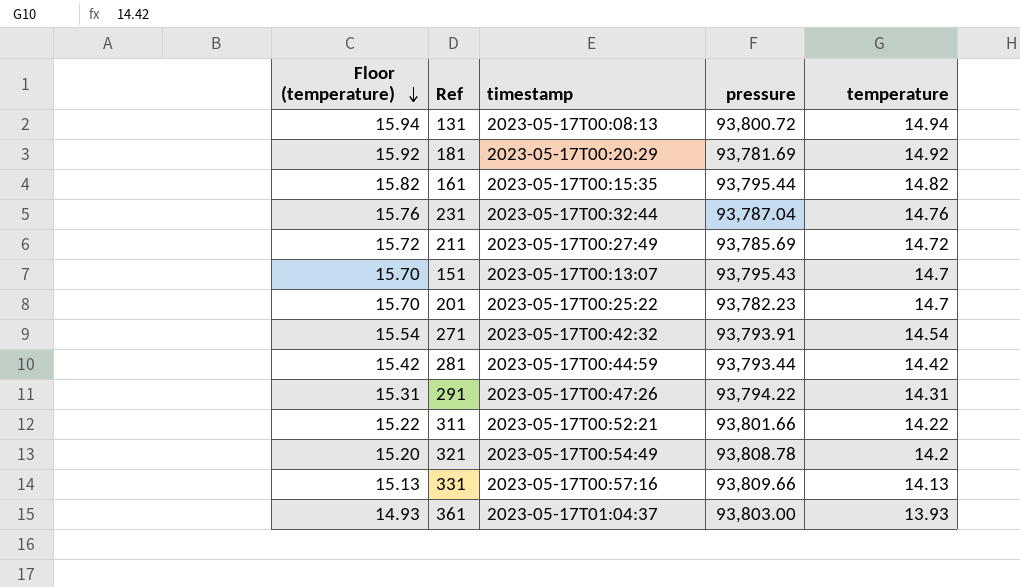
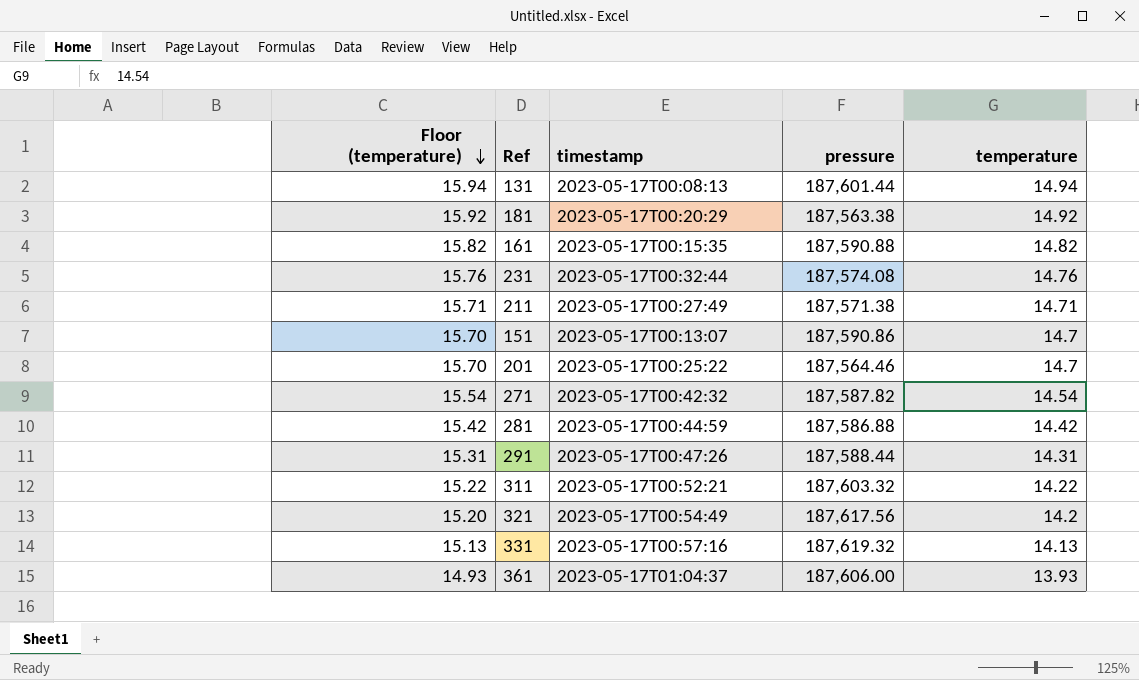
131 | pressure: 93,800.72 -> 187,601.44
181 | pressure: 93,781.69 -> 187,563.38
161 | pressure: 93,795.44 -> 187,590.88
231 | pressure: 93,787.04 -> 187,574.08
211 | Floor (temperature): 15.72 -> 15.71
211 | pressure: 93,785.69 -> 187,571.38
211 | temperature: 14.72 -> 14.71
151 | pressure: 93,795.43 -> 187,590.86
201 | pressure: 93,782.23 -> 187,564.46
271 | pressure: 93,793.91 -> 187,587.82
281 | pressure: 93,793.44 -> 187,586.88
291 | pressure: 93,794.22 -> 187,588.44
311 | pressure: 93,801.66 -> 187,603.32
321 | pressure: 93,808.78 -> 187,617.56
331 | pressure: 93,809.66 -> 187,619.32
361 | pressure: 93,803.00 -> 187,606.00

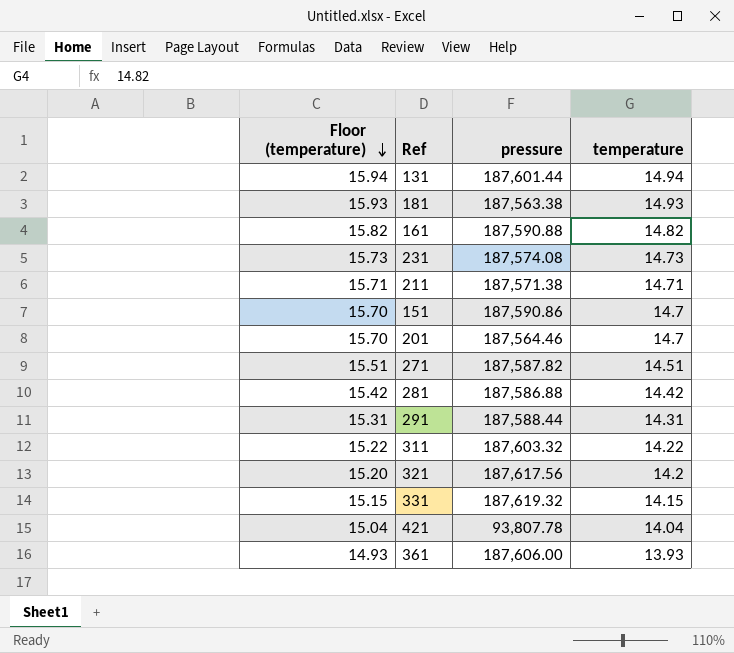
column timestamp | position: 3 -> none
181 | Floor (temperature): 15.92 -> 15.93
181 | temperature: 14.92 -> 14.93
231 | Floor (temperature): 15.76 -> 15.73
231 | temperature: 14.76 -> 14.73
271 | Floor (temperature): 15.54 -> 15.51
271 | temperature: 14.54 -> 14.51
331 | Floor (temperature): 15.13 -> 15.15
331 | temperature: 14.13 -> 14.15
row 421: none -> 15.04 | 93,807.78 | 14.04

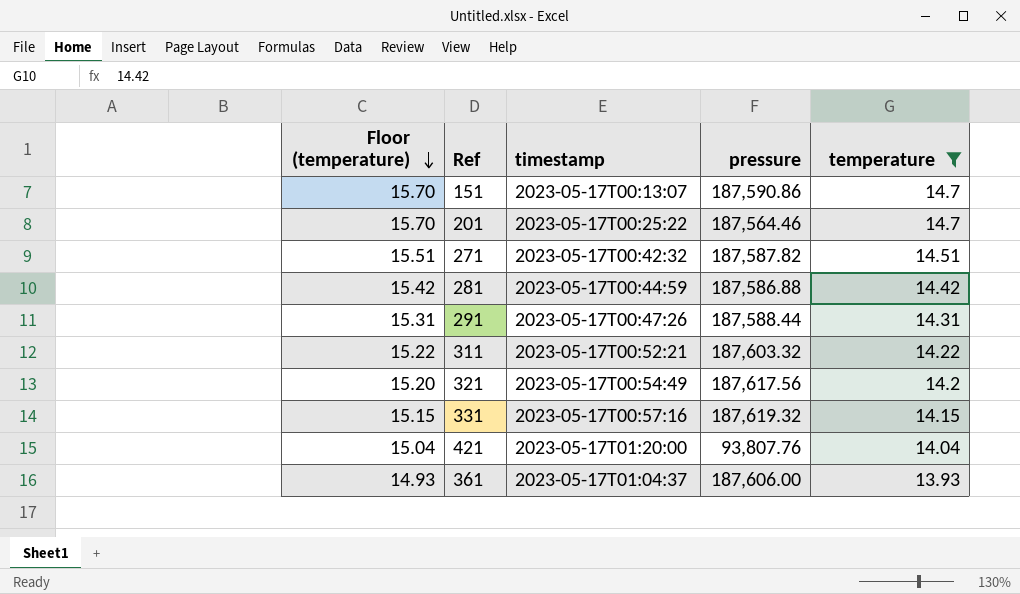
filter: none -> temperature <= 14.7
column timestamp | position: none -> 3
421 | pressure: 93,807.78 -> 93,807.76

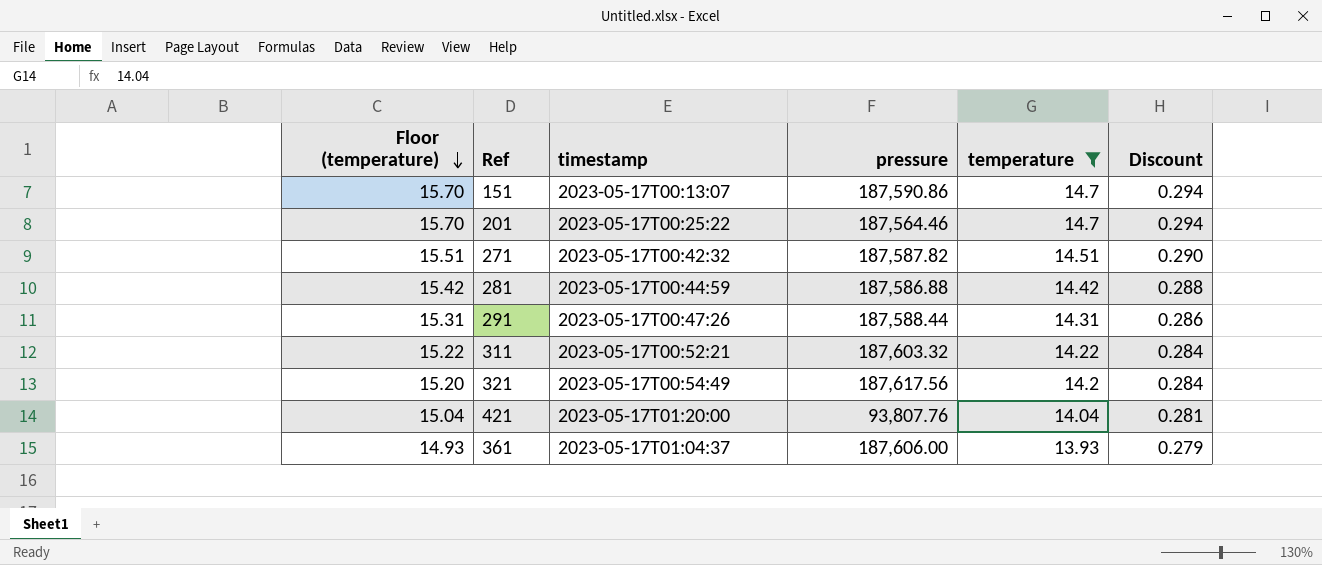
column Discount | formula: none -> [temperature] * 0.02
row 331: 15.15 | 2023-05-17T00:57:16 | 187,619.32 | 14.15 -> none

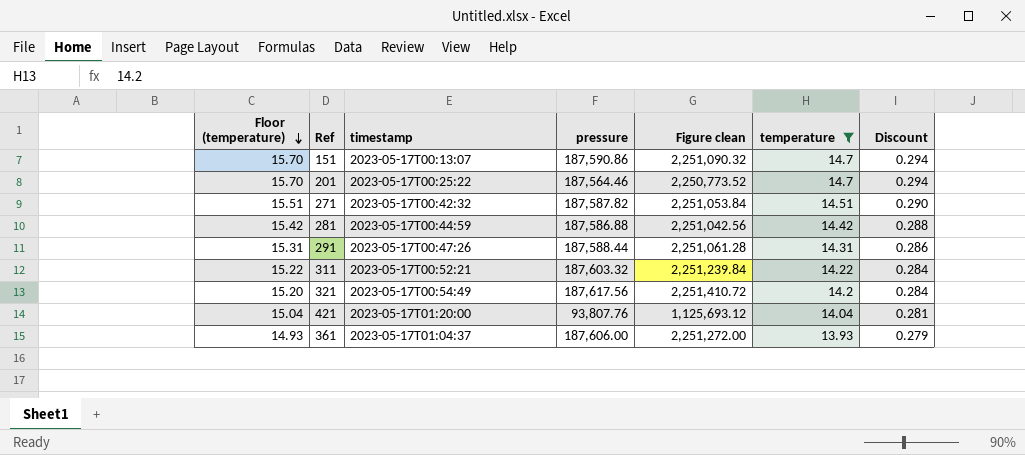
column Figure clean | formula: none -> [pressure] * 12

